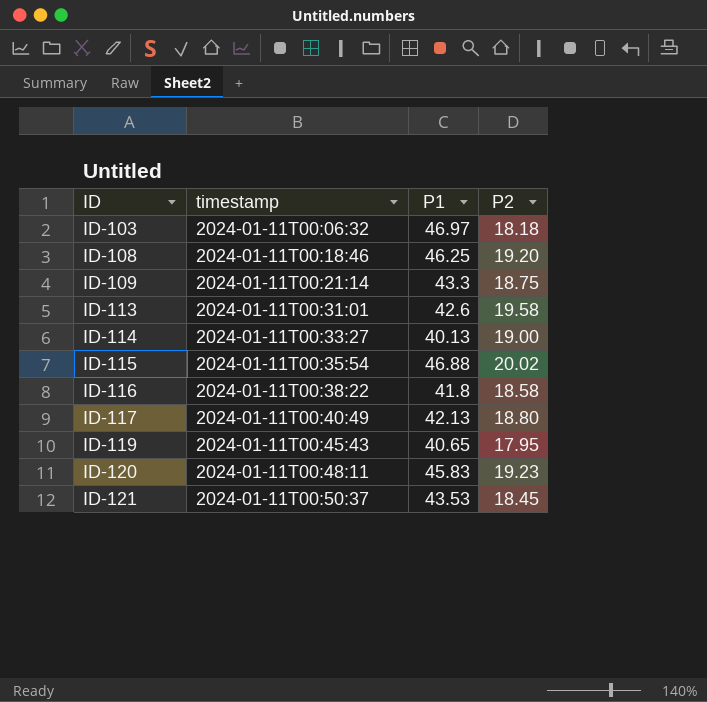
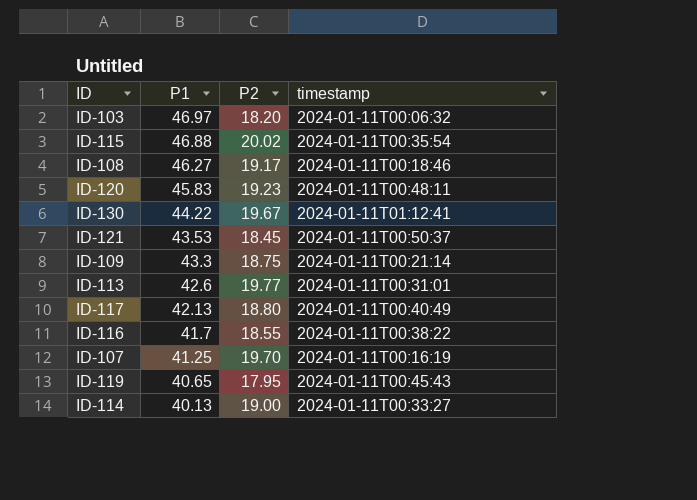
row order: ID ascending -> P1 descending
column timestamp | position: 2 -> 4
ID-103 | P2: 18.18 -> 18.20
ID-108 | P1: 46.25 -> 46.27
ID-108 | P2: 19.20 -> 19.17
row ID-130: none -> 44.22 | 19.67 | 2024-01-11T01:12:41
ID-113 | P2: 19.58 -> 19.77
ID-116 | P1: 41.8 -> 41.7
ID-116 | P2: 18.58 -> 18.55
row ID-107: none -> 41.25 | 19.70 | 2024-01-11T00:16:19

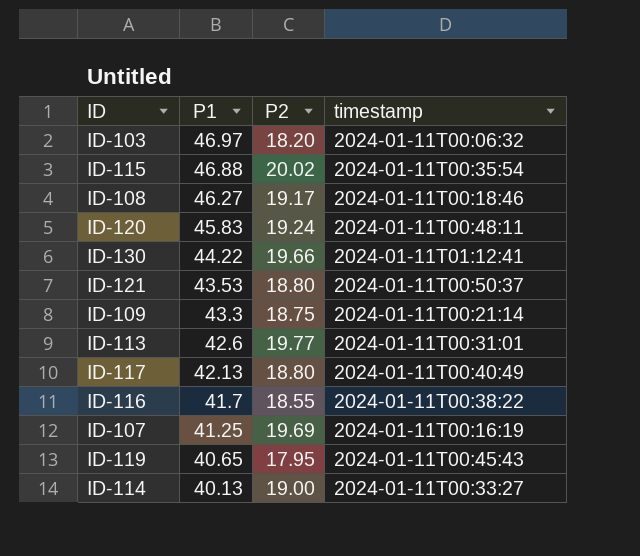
ID-120 | P2: 19.23 -> 19.24
ID-130 | P2: 19.67 -> 19.66
ID-121 | P2: 18.45 -> 18.80
ID-107 | P2: 19.70 -> 19.69

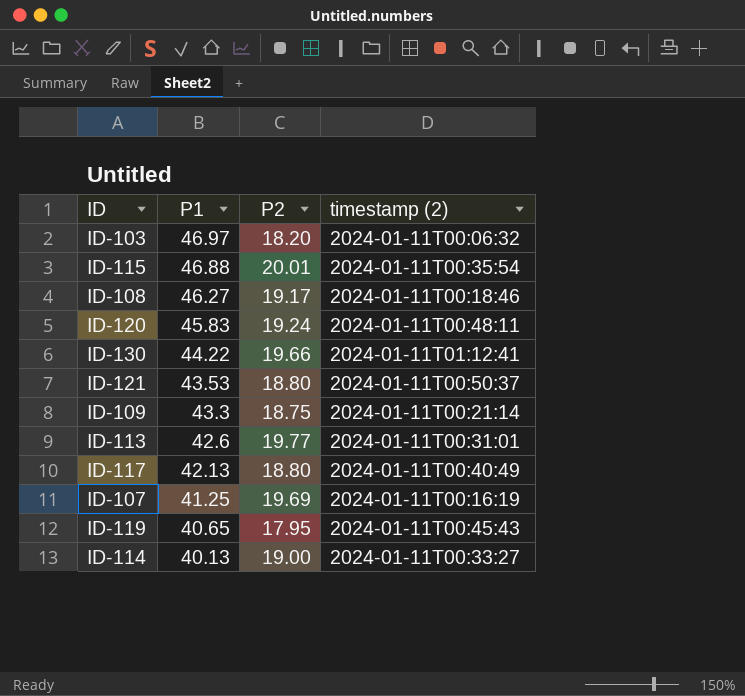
column name: timestamp -> timestamp (2)
row ID-116: 41.7 | 18.55 | 2024-01-11T00:38:22 -> none
ID-115 | P2: 20.02 -> 20.01

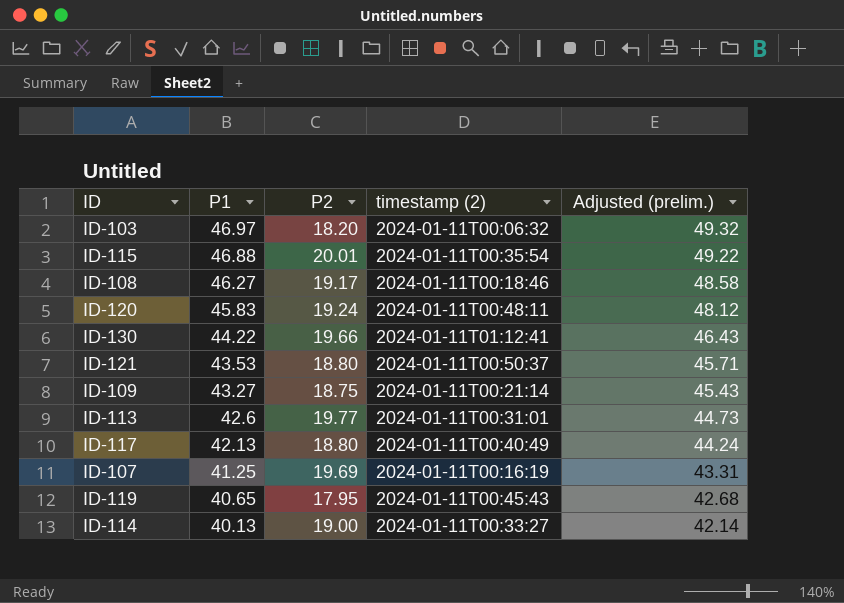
column Adjusted (prelim.) | formula: none -> [P1] * 1.05
ID-109 | P1: 43.3 -> 43.27

